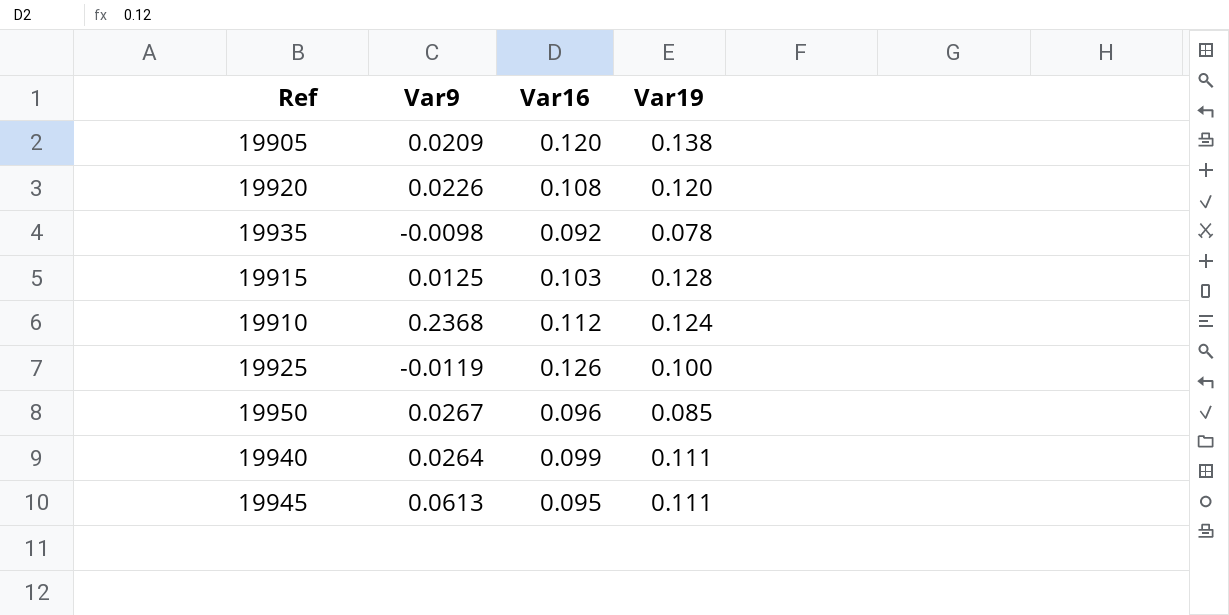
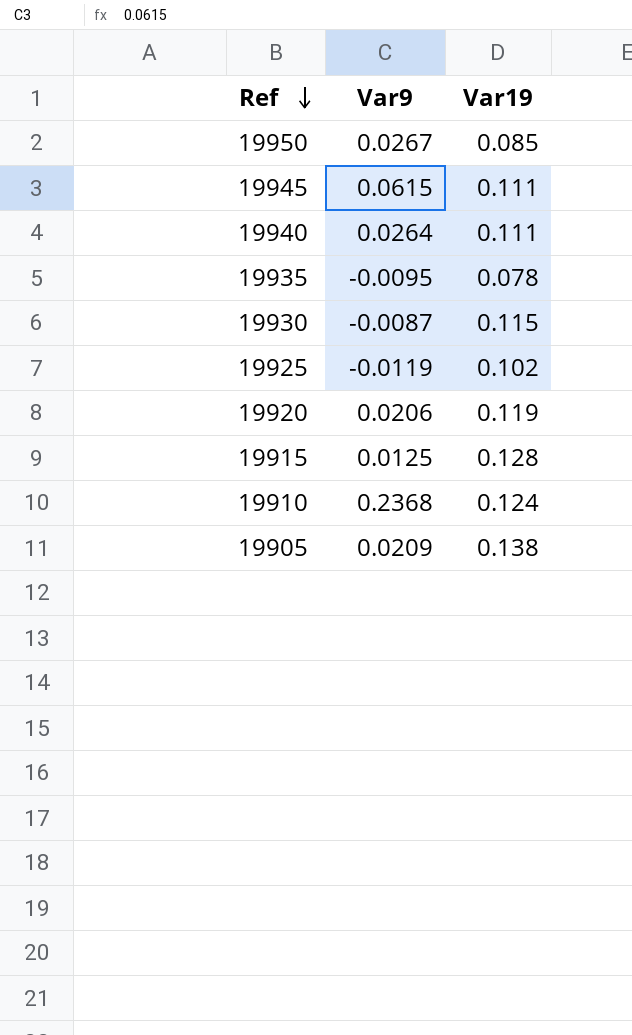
row order: none -> Ref descending
column Var16 | position: 3 -> none
19945 | Var9: 0.0613 -> 0.0615
19935 | Var9: -0.0098 -> -0.0095
row 19930: none -> -0.0087 | 0.115
19925 | Var19: 0.100 -> 0.102
19920 | Var9: 0.0226 -> 0.0206
19920 | Var19: 0.120 -> 0.119

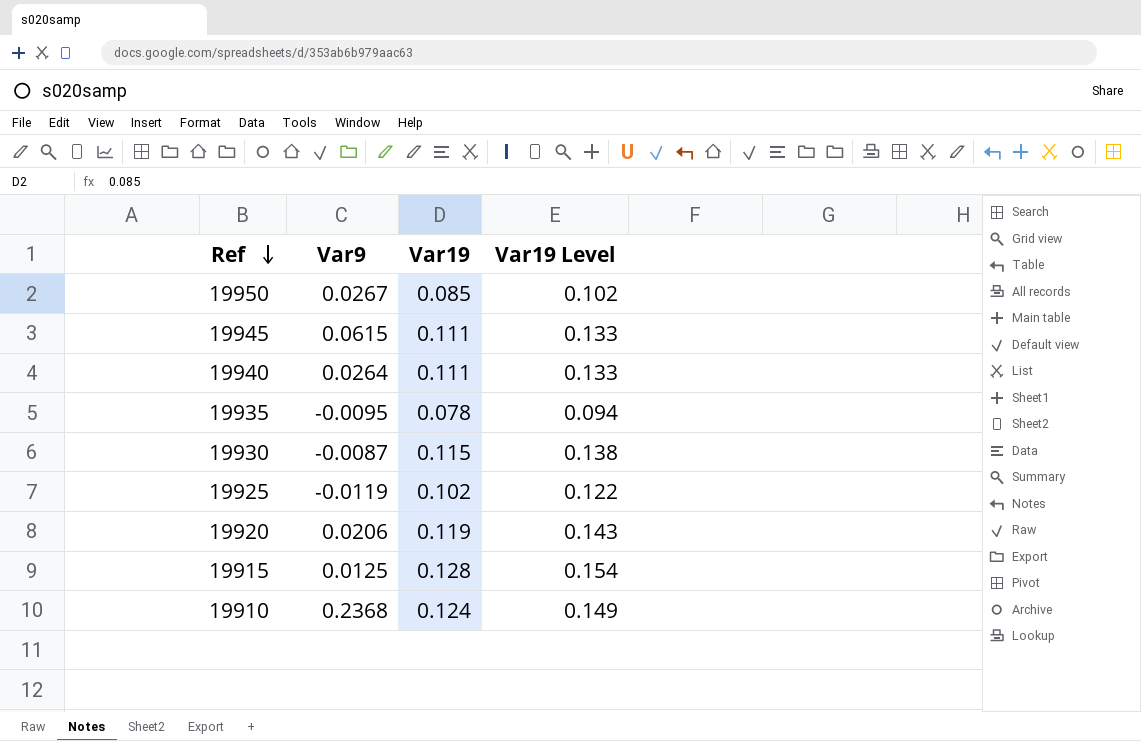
column Var19 Level | formula: none -> [Var19] * 1.2
row 19905: 0.0209 | 0.138 -> none

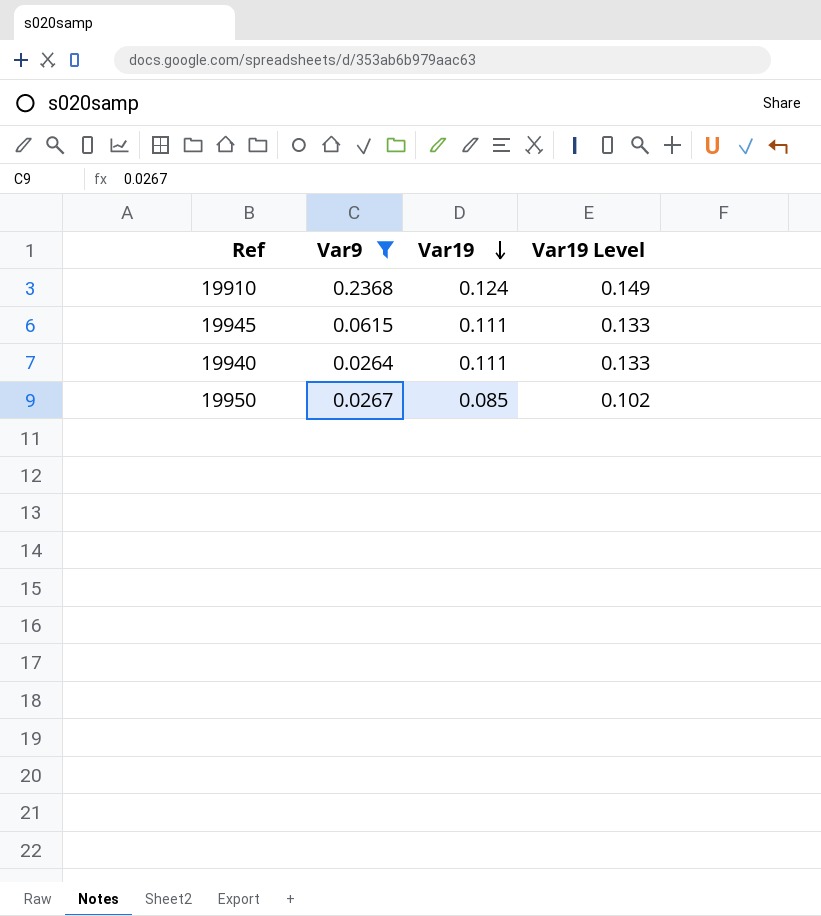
filter: none -> Var9 >= 0.0264
row order: Ref descending -> Var19 descending

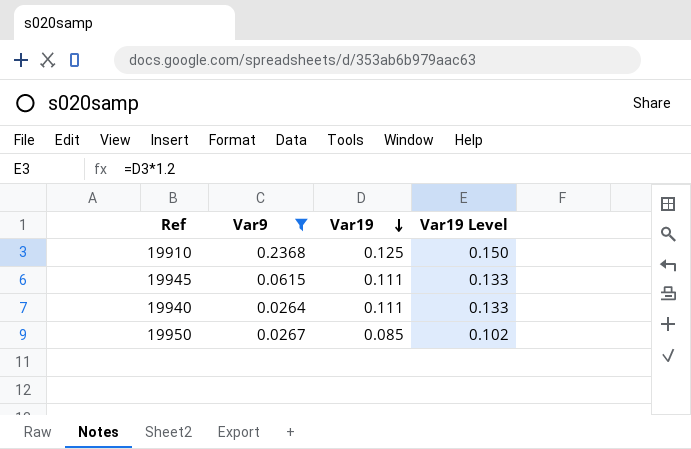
19910 | Var19: 0.124 -> 0.125
19910 | Var19 Level: 0.149 -> 0.150

